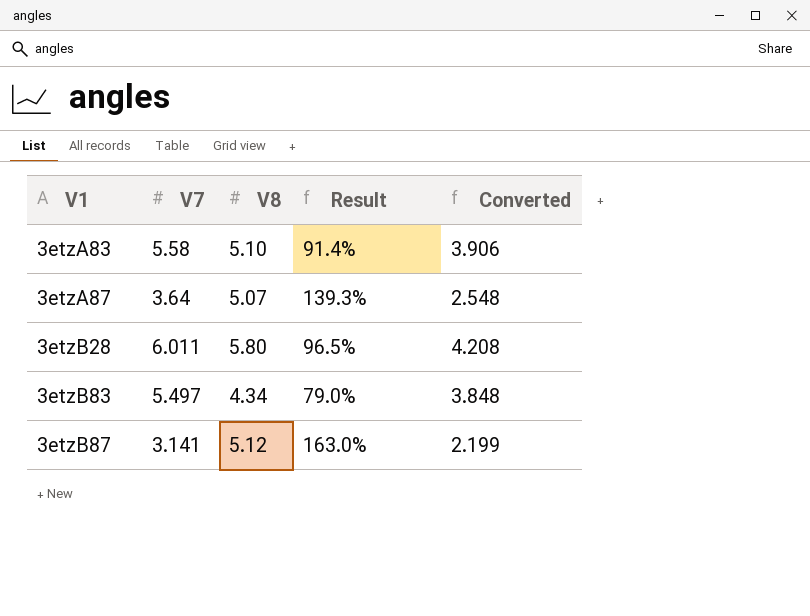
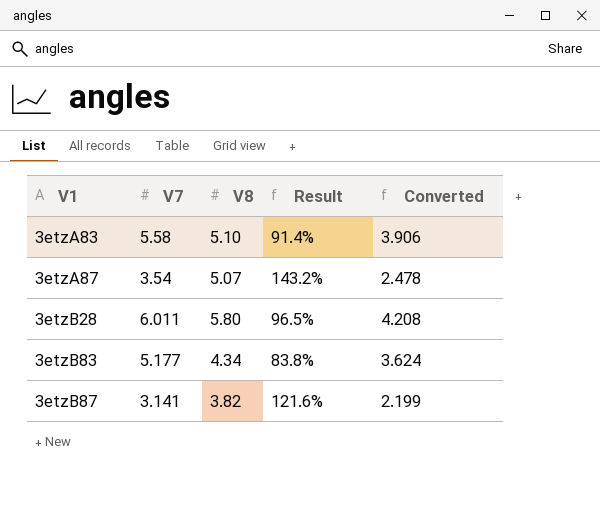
3etzA87 | V7: 3.64 -> 3.54
3etzA87 | Result: 139.3% -> 143.2%
3etzA87 | Converted: 2.548 -> 2.478
3etzB83 | V7: 5.497 -> 5.177
3etzB83 | Result: 79.0% -> 83.8%
3etzB83 | Converted: 3.848 -> 3.624
3etzB87 | V8: 5.12 -> 3.82
3etzB87 | Result: 163.0% -> 121.6%

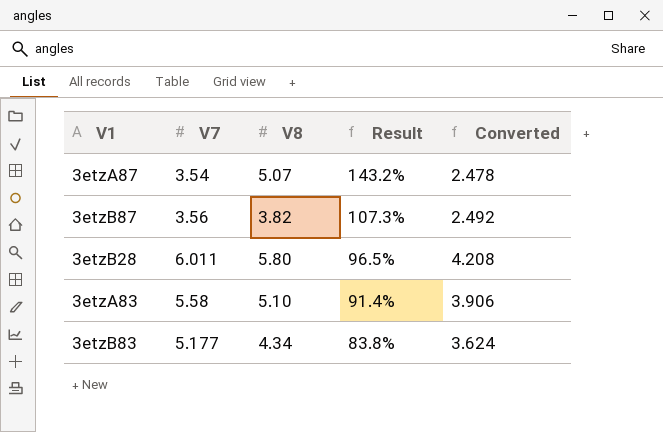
row order: V1 ascending -> Result descending
3etzB87 | V7: 3.141 -> 3.56
3etzB87 | Result: 121.6% -> 107.3%
3etzB87 | Converted: 2.199 -> 2.492

